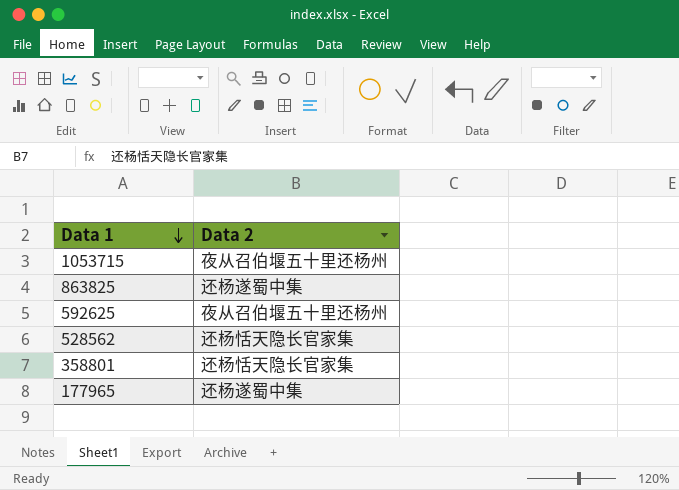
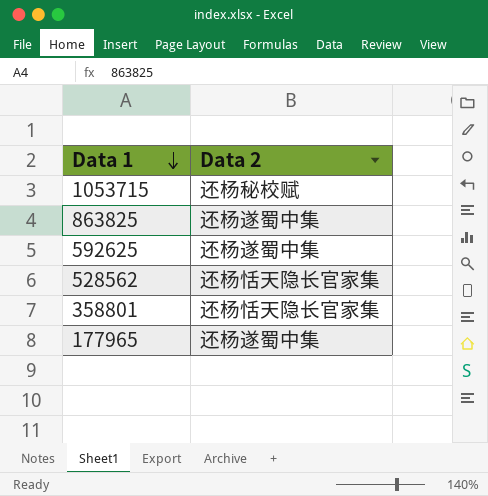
1053715 | Data 2: 夜从召伯堰五十里还杨州 -> 还杨秘校赋
592625 | Data 2: 夜从召伯堰五十里还杨州 -> 还杨遂蜀中集

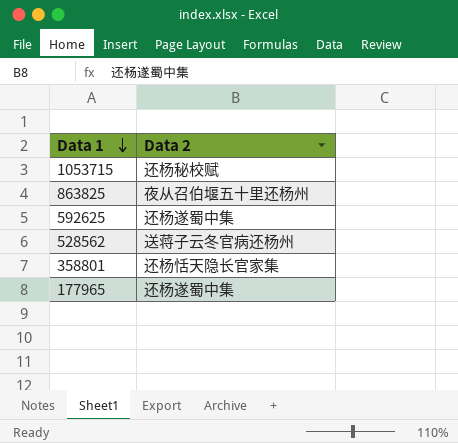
863825 | Data 2: 还杨遂蜀中集 -> 夜从召伯堰五十里还杨州
528562 | Data 2: 还杨恬天隐长官家集 -> 送蒋子云冬官病还杨州

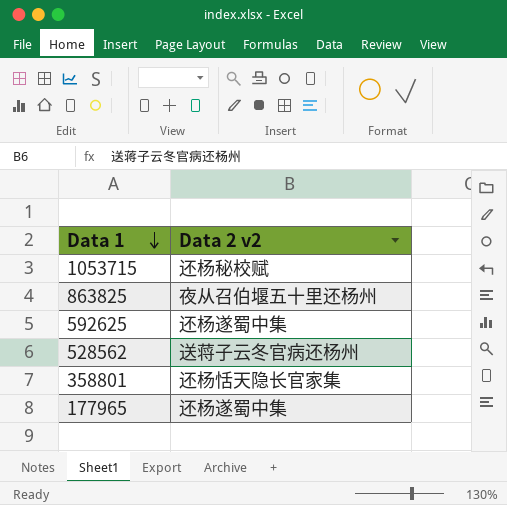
column name: Data 2 -> Data 2 v2

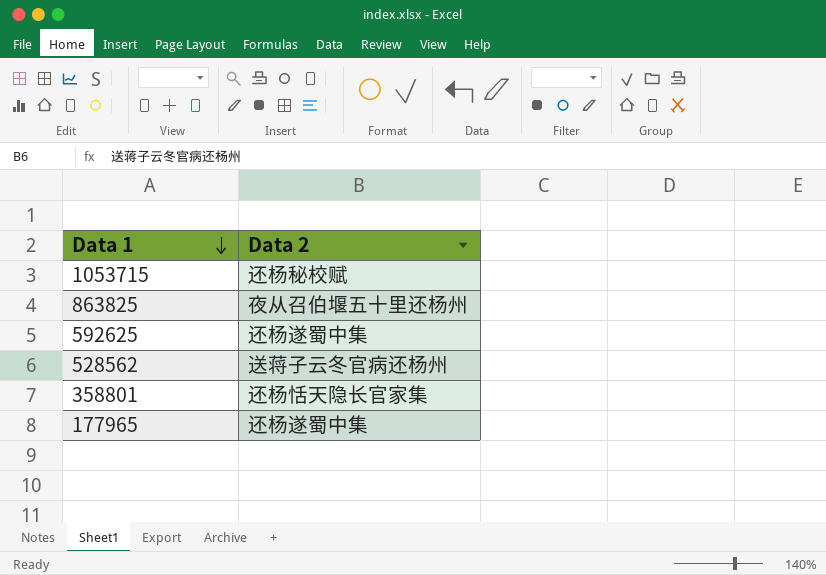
column name: Data 2 v2 -> Data 2

